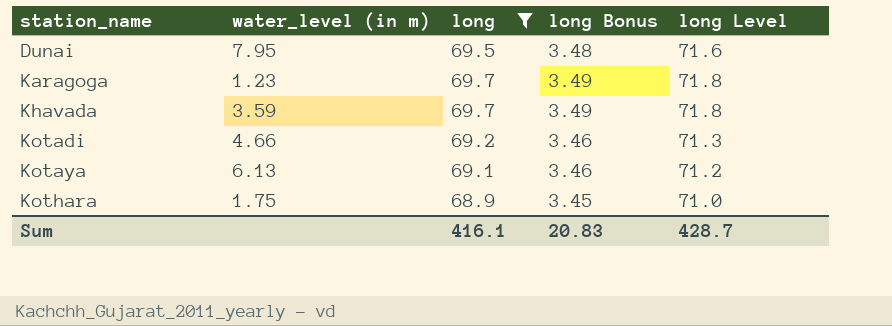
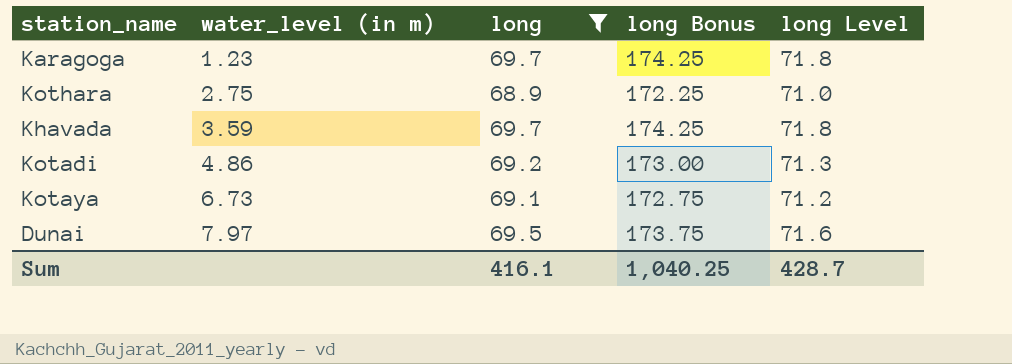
row order: station_name ascending -> water_level (in m) ascending
column long Bonus | formula: [long] * 0.05 -> [long] * 2.5
Kothara | water_level (in m): 1.75 -> 2.75
Kotadi | water_level (in m): 4.66 -> 4.86
Kotaya | water_level (in m): 6.13 -> 6.73
Dunai | water_level (in m): 7.95 -> 7.97
Sum | long Bonus: 20.83 -> 1,040.25

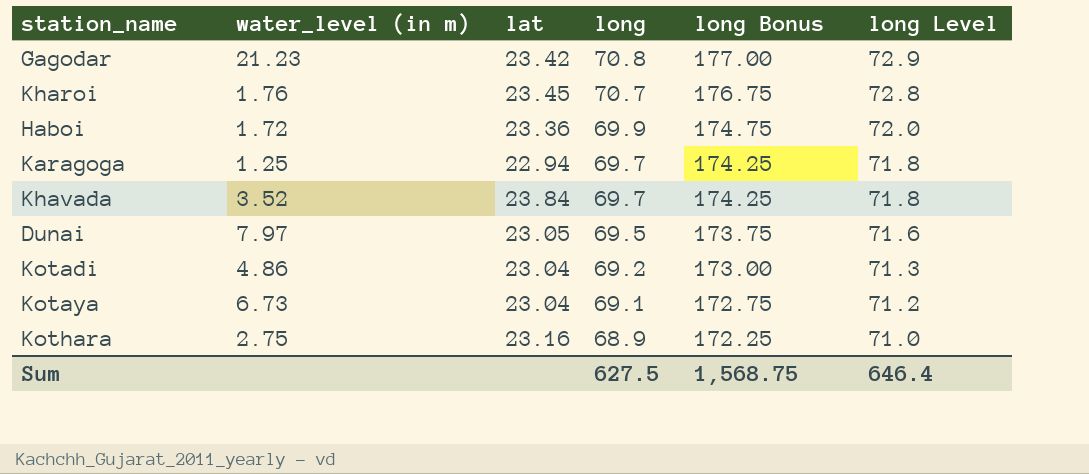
filter: long <= 69.7 -> none
row order: water_level (in m) ascending -> long descending
column lat | position: none -> 3
Karagoga | water_level (in m): 1.23 -> 1.25
Khavada | water_level (in m): 3.59 -> 3.52
Sum | long: 416.1 -> 627.5
Sum | long Bonus: 1,040.25 -> 1,568.75
Sum | long Level: 428.7 -> 646.4

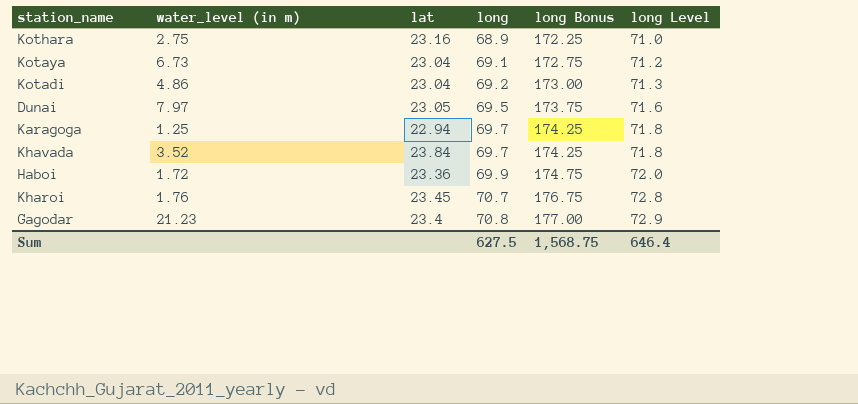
row order: long descending -> long ascending
Gagodar | lat: 23.42 -> 23.4

